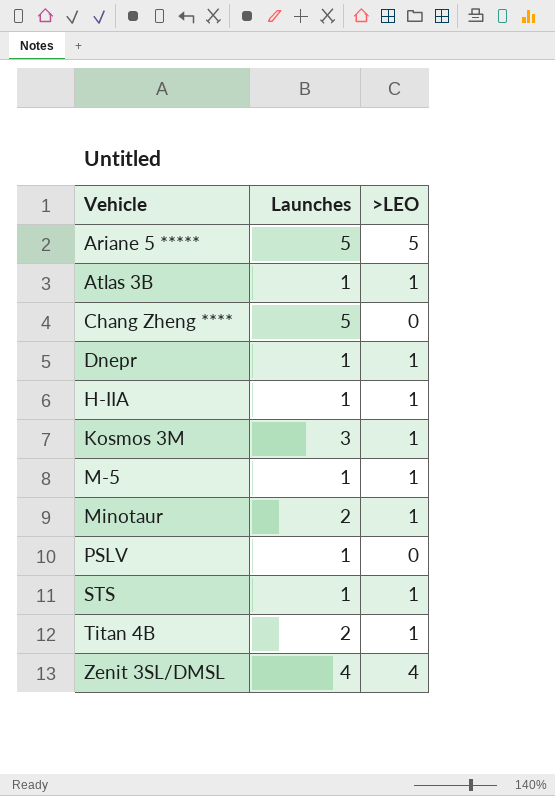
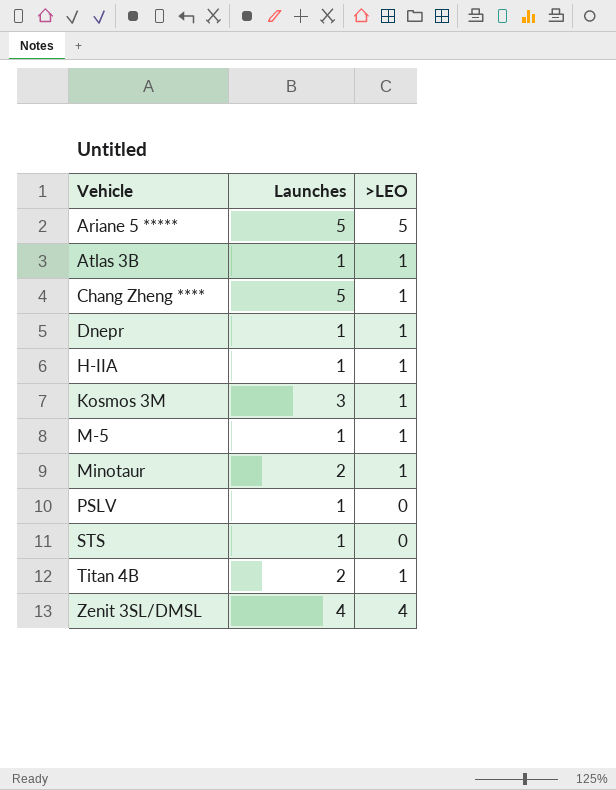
Chang Zheng **** | >LEO: 0 -> 1
STS | >LEO: 1 -> 0

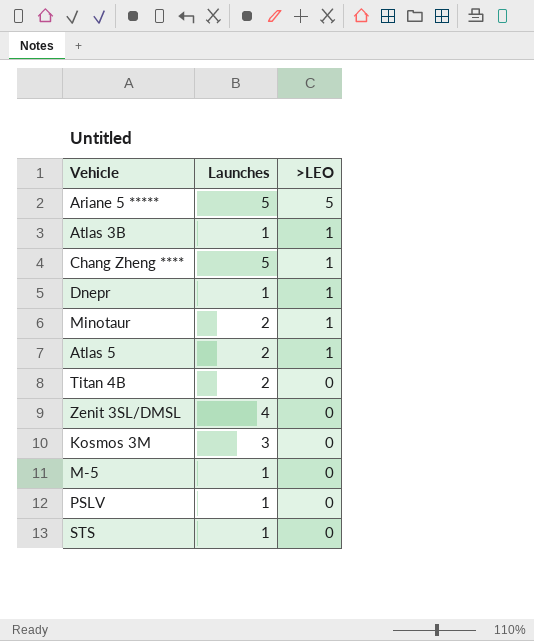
row order: Vehicle ascending -> >LEO descending
row H-IIA: 1 | 1 -> none
row Atlas 5: none -> 2 | 1
Titan 4B | >LEO: 1 -> 0
Zenit 3SL/DMSL | >LEO: 4 -> 0
Kosmos 3M | >LEO: 1 -> 0
M-5 | >LEO: 1 -> 0

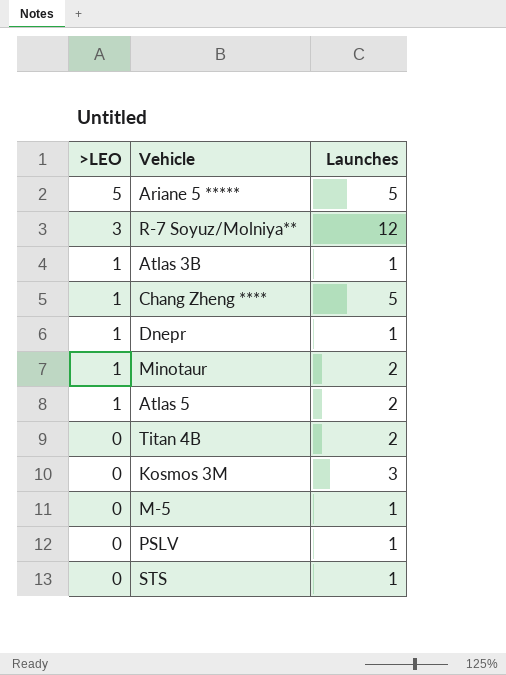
column >LEO | position: 3 -> 1
row Zenit 3SL/DMSL: 4 | 0 -> none
row R-7 Soyuz/Molniya**: none -> 3 | 12

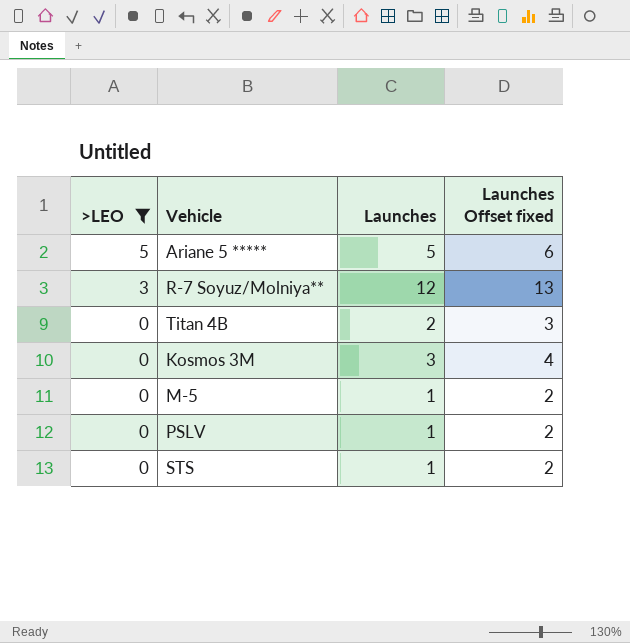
filter: none -> >LEO != 1
column Launches Offset fixed | formula: none -> [Launches] + 1

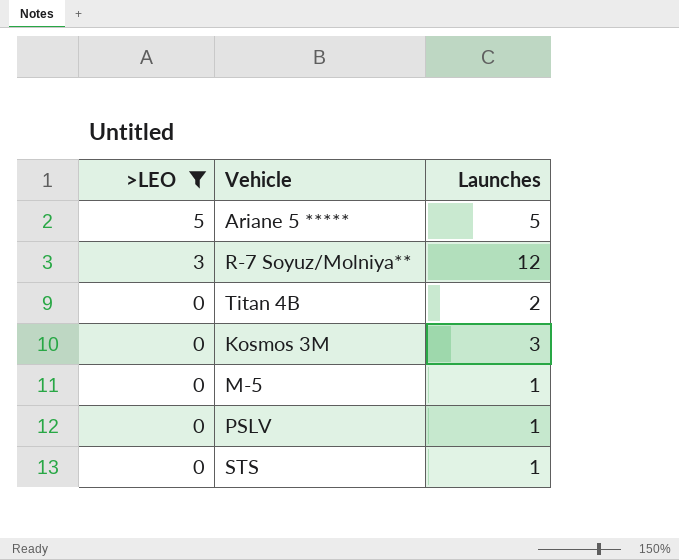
column Launches Offset fixed | formula: [Launches] + 1 -> none

